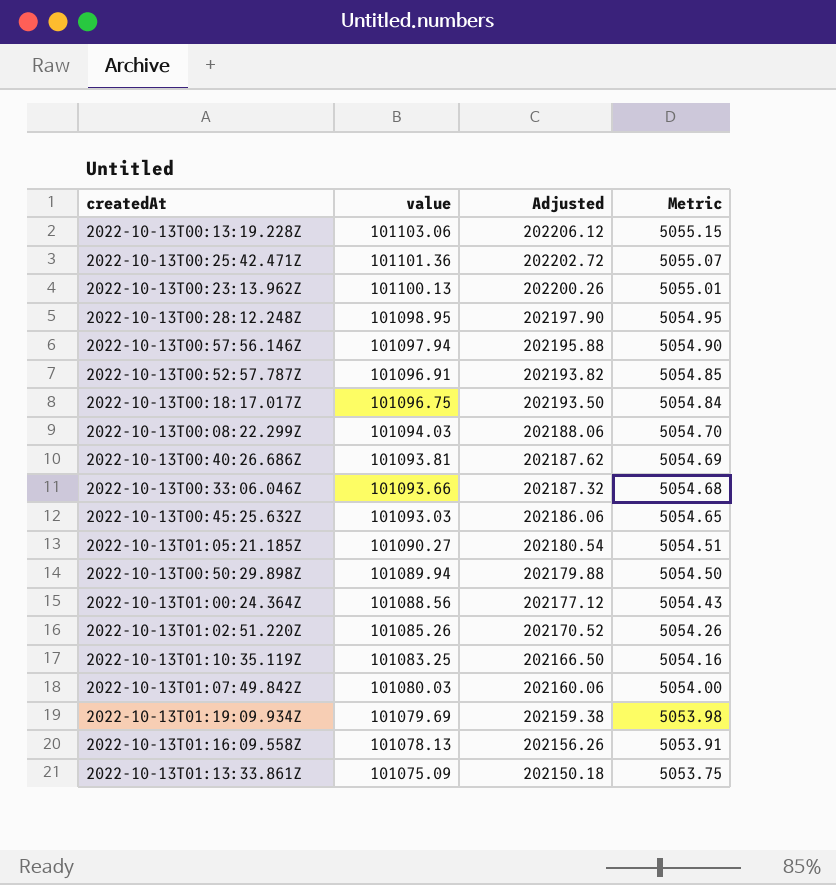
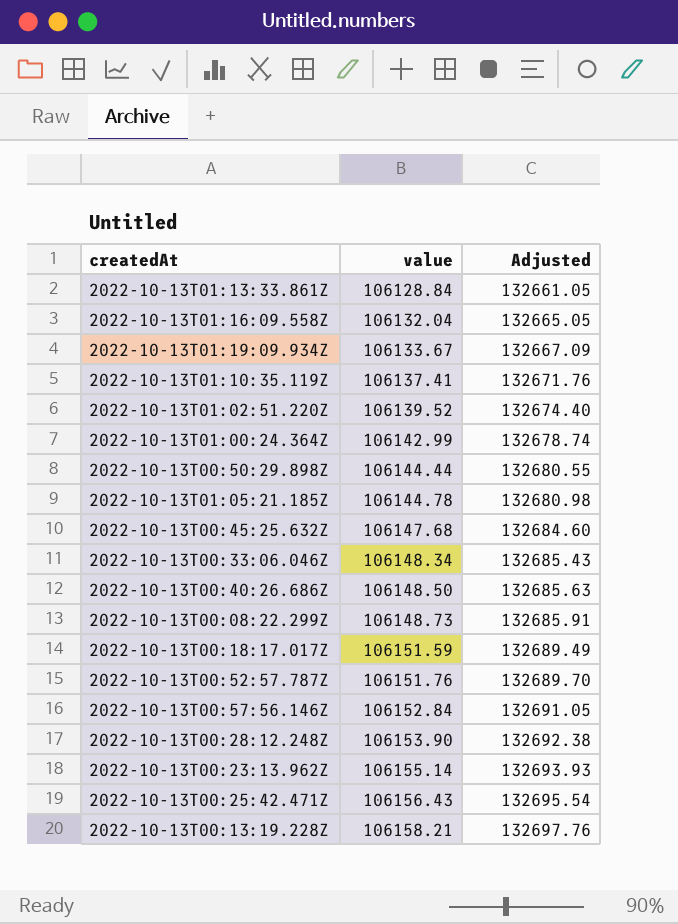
row order: value descending -> value ascending
column Metric | formula: [value] * 0.05 -> none
column Adjusted | formula: [value] * 2 -> [value] * 1.25
row 2022-10-13T01:07:49.842Z: 101080.03 | 202160.06 | 5054.00 -> none
2022-10-13T01:13:33.861Z | value: 101075.09 -> 106128.84
2022-10-13T01:16:09.558Z | value: 101078.13 -> 106132.04
2022-10-13T01:19:09.934Z | value: 101079.69 -> 106133.67
2022-10-13T01:10:35.119Z | value: 101083.25 -> 106137.41
2022-10-13T01:02:51.220Z | value: 101085.26 -> 106139.52
2022-10-13T01:00:24.364Z | value: 101088.56 -> 106142.99
2022-10-13T00:50:29.898Z | value: 101089.94 -> 106144.44
2022-10-13T01:05:21.185Z | value: 101090.27 -> 106144.78
2022-10-13T00:45:25.632Z | value: 101093.03 -> 106147.68
2022-10-13T00:33:06.046Z | value: 101093.66 -> 106148.34
2022-10-13T00:40:26.686Z | value: 101093.81 -> 106148.50
2022-10-13T00:08:22.299Z | value: 101094.03 -> 106148.73
2022-10-13T00:18:17.017Z | value: 101096.75 -> 106151.59
2022-10-13T00:52:57.787Z | value: 101096.91 -> 106151.76
2022-10-13T00:57:56.146Z | value: 101097.94 -> 106152.84
2022-10-13T00:28:12.248Z | value: 101098.95 -> 106153.90
2022-10-13T00:23:13.962Z | value: 101100.13 -> 106155.14
2022-10-13T00:25:42.471Z | value: 101101.36 -> 106156.43
2022-10-13T00:13:19.228Z | value: 101103.06 -> 106158.21

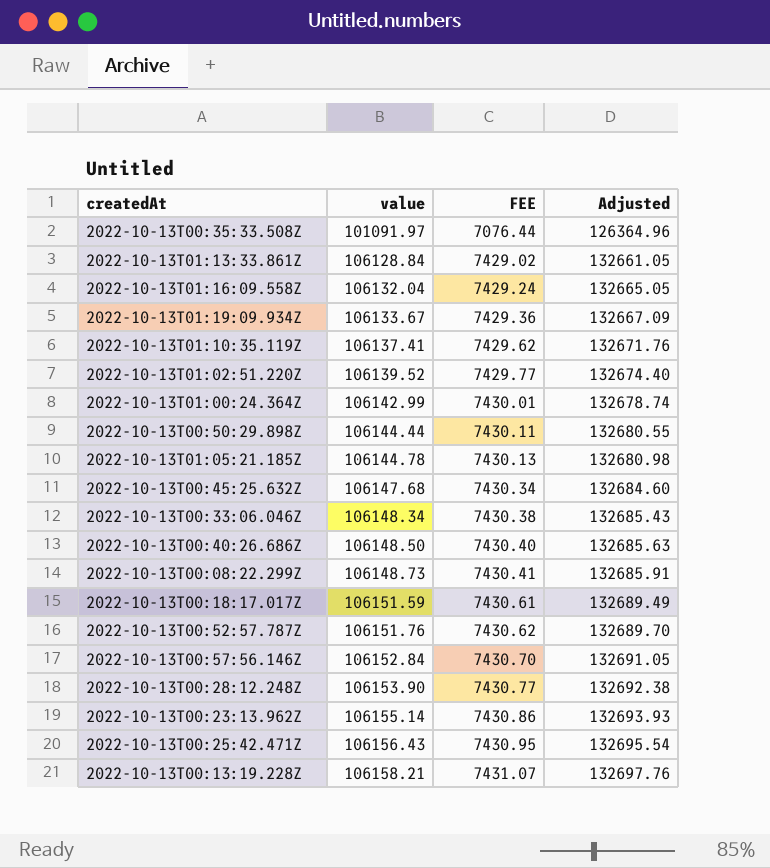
column FEE | formula: none -> [value] * 0.07
row 2022-10-13T00:35:33.508Z: none -> 101091.97 | 7076.44 | 126364.96

